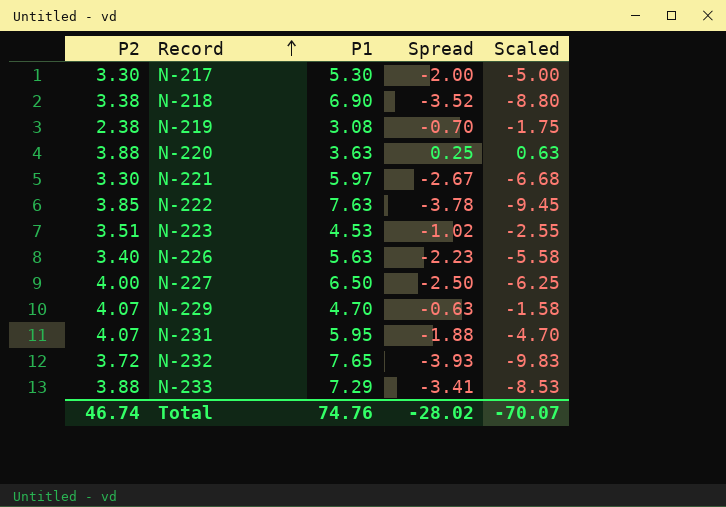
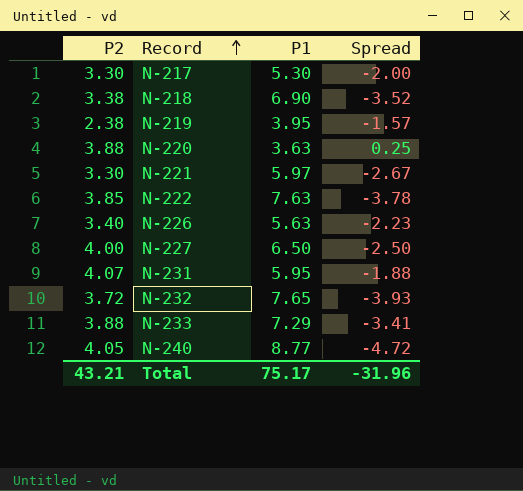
column Scaled | formula: [Spread] * 2.5 -> none
row N-223: 3.51 | 4.53 | -1.02 | -2.55 -> none
row N-229: 4.07 | 4.70 | -0.63 | -1.58 -> none
N-219 | P1: 3.08 -> 3.95
N-219 | Spread: -0.70 -> -1.57
row N-240: none -> 4.05 | 8.77 | -4.72
Total | P2: 46.74 -> 43.21
Total | P1: 74.76 -> 75.17
Total | Spread: -28.02 -> -31.96

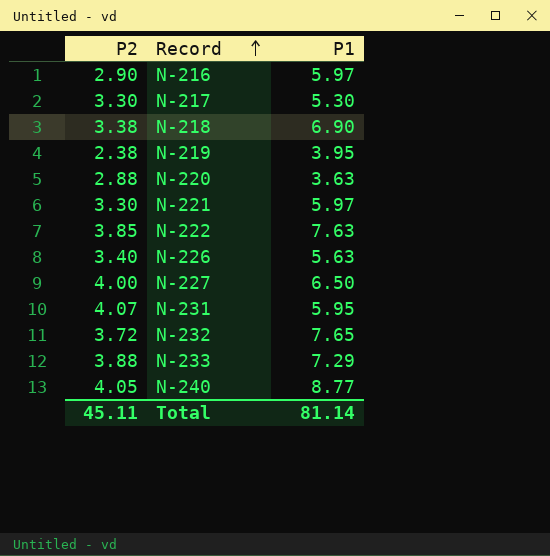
column Spread | formula: [P2] - [P1] -> none
row N-216: none -> 2.90 | 5.97
N-220 | P2: 3.88 -> 2.88
Total | P2: 43.21 -> 45.11
Total | P1: 75.17 -> 81.14

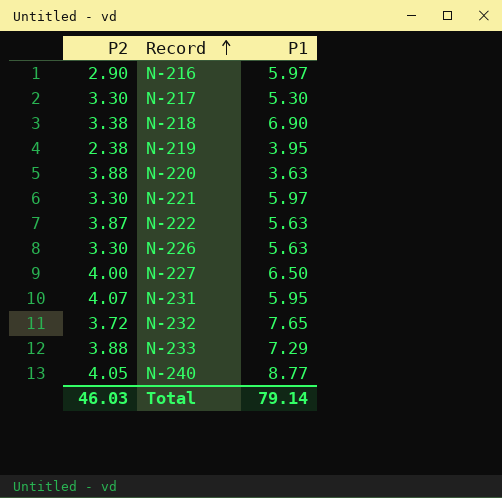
N-220 | P2: 2.88 -> 3.88
N-222 | P2: 3.85 -> 3.87
N-222 | P1: 7.63 -> 5.63
N-226 | P2: 3.40 -> 3.30
Total | P2: 45.11 -> 46.03
Total | P1: 81.14 -> 79.14

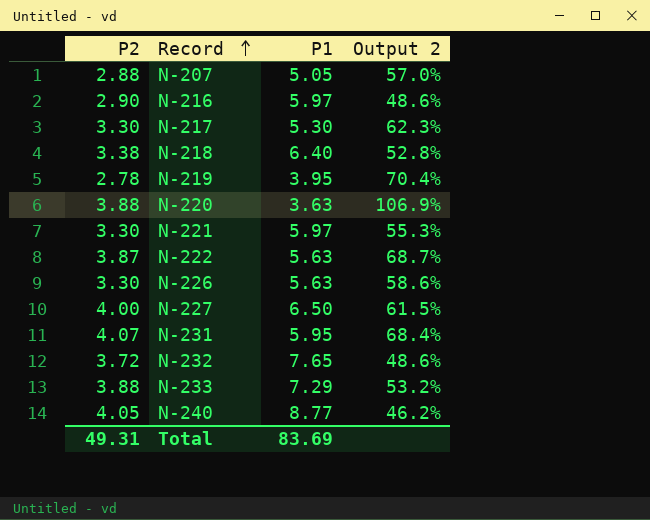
column Output 2 | formula: none -> [P2] / [P1]
row N-207: none -> 2.88 | 5.05 | 57.0%
N-218 | P1: 6.90 -> 6.40
N-219 | P2: 2.38 -> 2.78
Total | P2: 46.03 -> 49.31
Total | P1: 79.14 -> 83.69

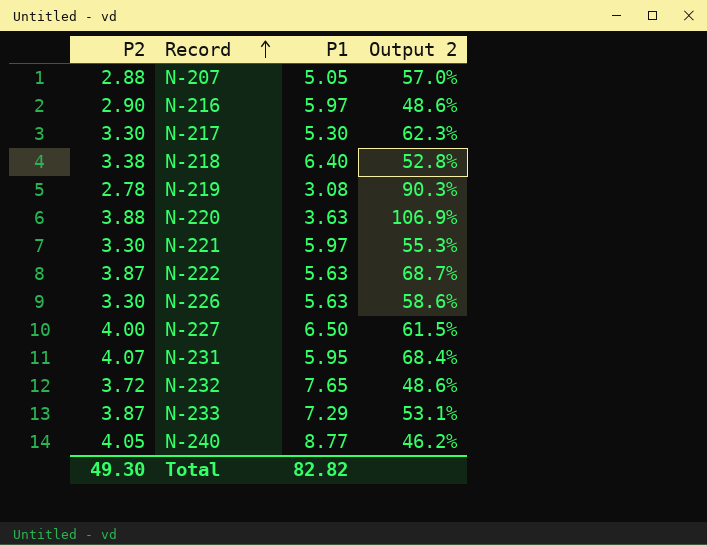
N-219 | P1: 3.95 -> 3.08
N-219 | Output 2: 70.4% -> 90.3%
N-233 | P2: 3.88 -> 3.87
N-233 | Output 2: 53.2% -> 53.1%
Total | P2: 49.31 -> 49.30
Total | P1: 83.69 -> 82.82

